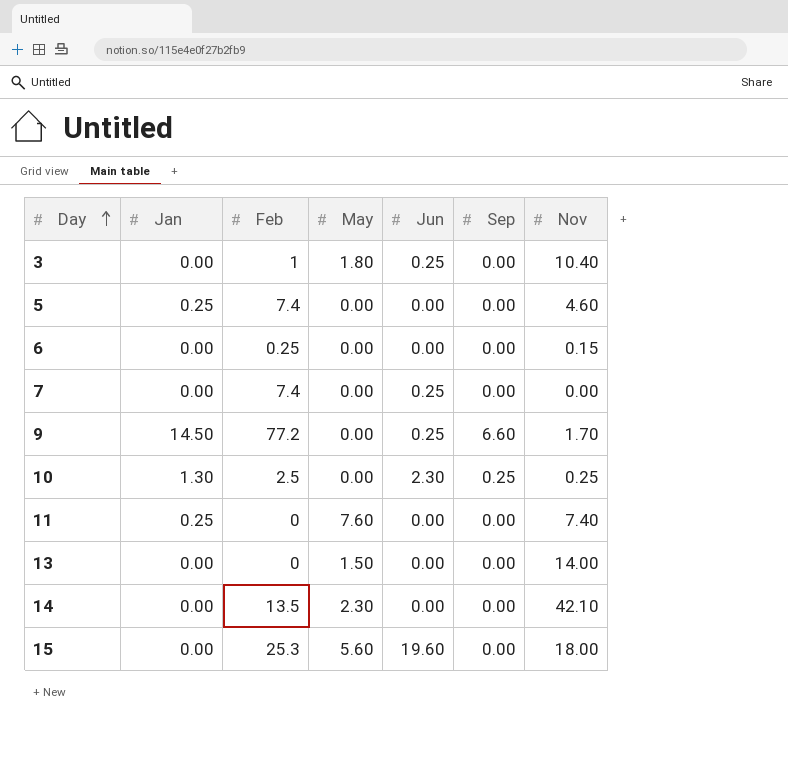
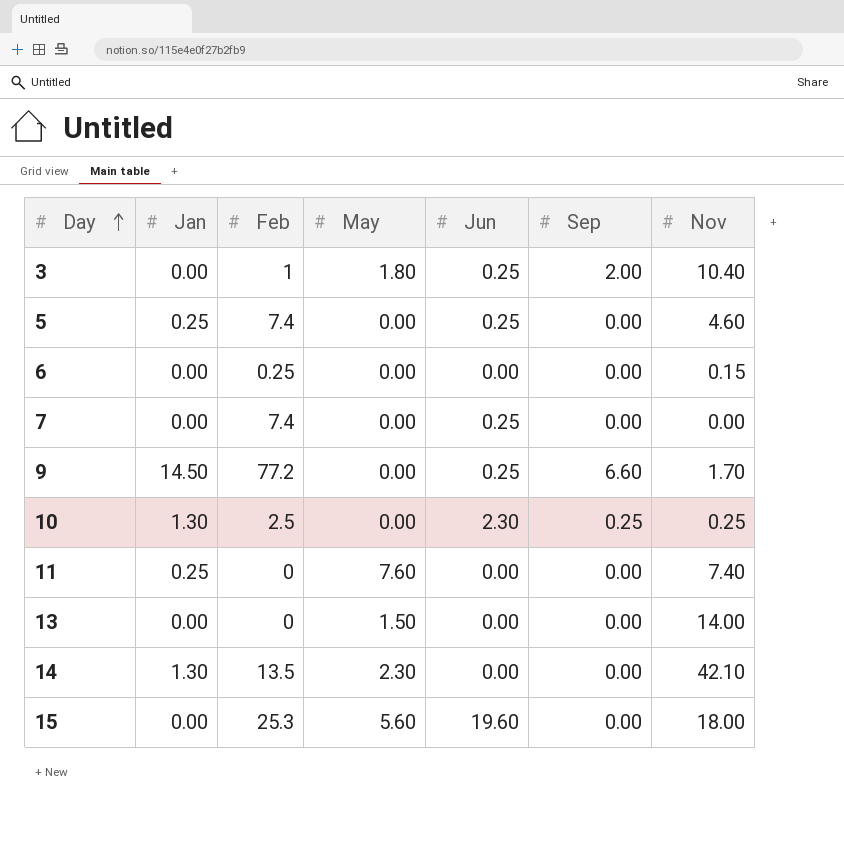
3 | Sep: 0.00 -> 2.00
5 | Jun: 0.00 -> 0.25
14 | Jan: 0.00 -> 1.30

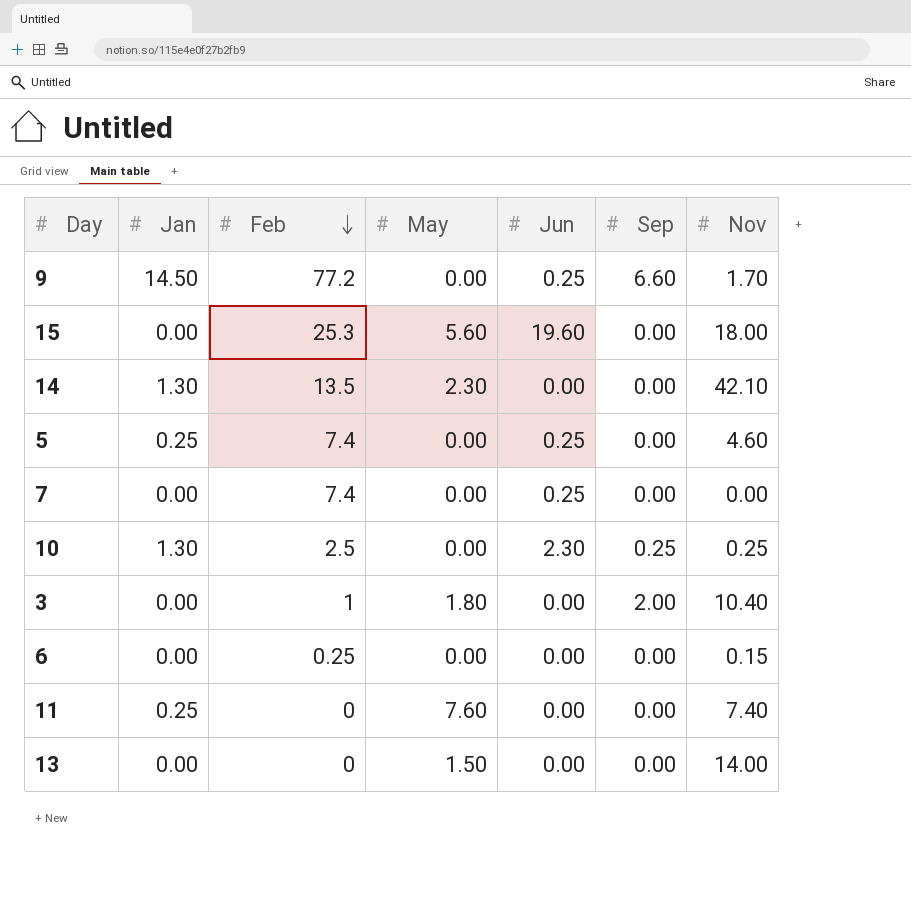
row order: Day ascending -> Feb descending
3 | Jun: 0.25 -> 0.00

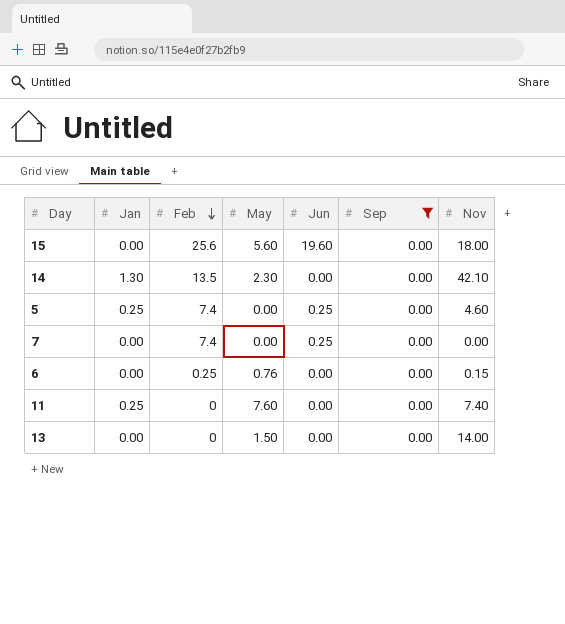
filter: none -> Sep = 0.00
15 | Feb: 25.3 -> 25.6
6 | May: 0.00 -> 0.76

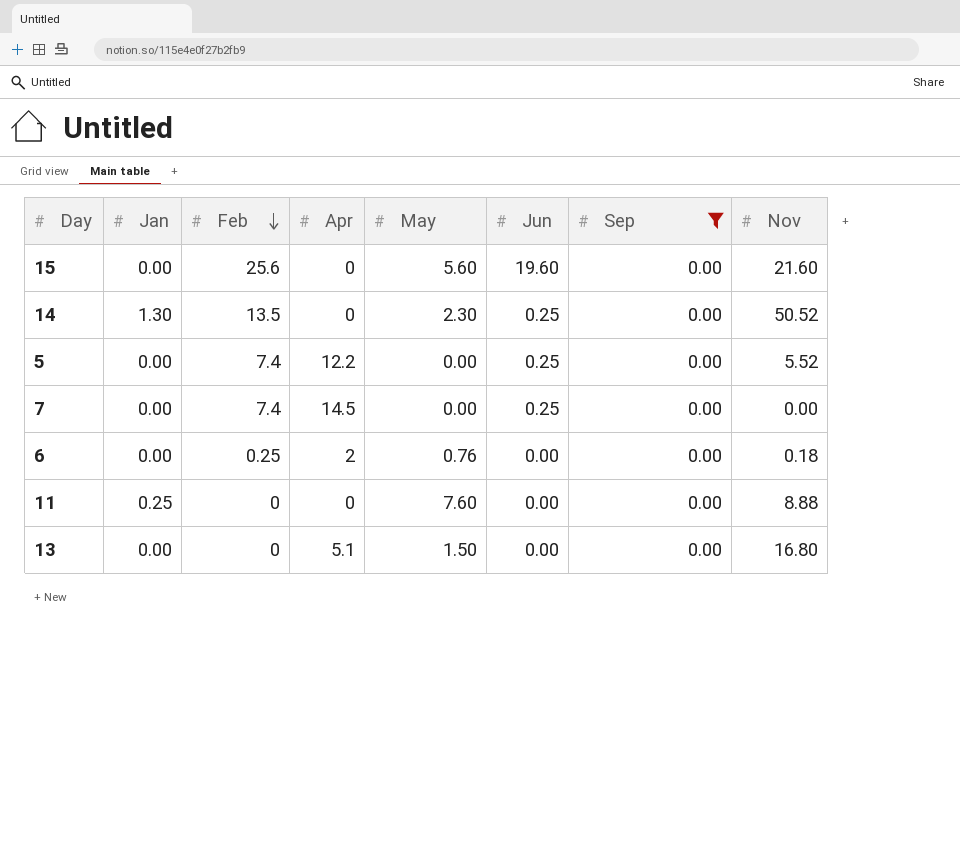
column Apr | position: none -> 4
15 | Nov: 18.00 -> 21.60
14 | Jun: 0.00 -> 0.25
14 | Nov: 42.10 -> 50.52
5 | Jan: 0.25 -> 0.00
5 | Nov: 4.60 -> 5.52
6 | Nov: 0.15 -> 0.18
11 | Nov: 7.40 -> 8.88
13 | Nov: 14.00 -> 16.80

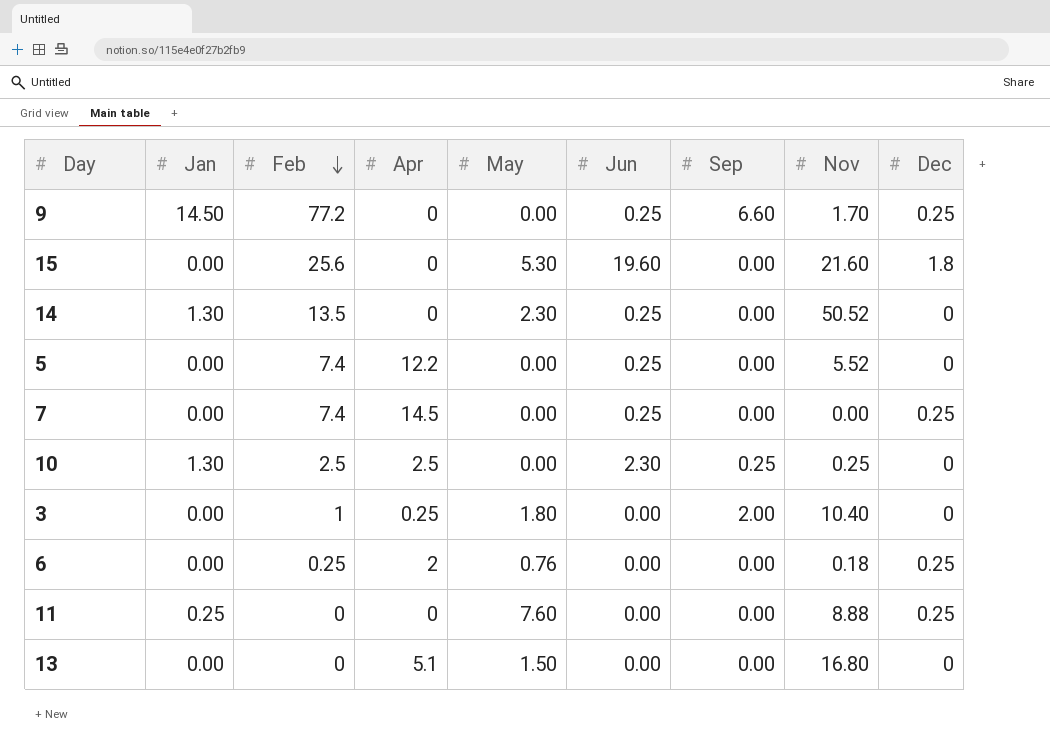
filter: Sep = 0.00 -> none
column Dec | position: none -> 9
15 | May: 5.60 -> 5.30

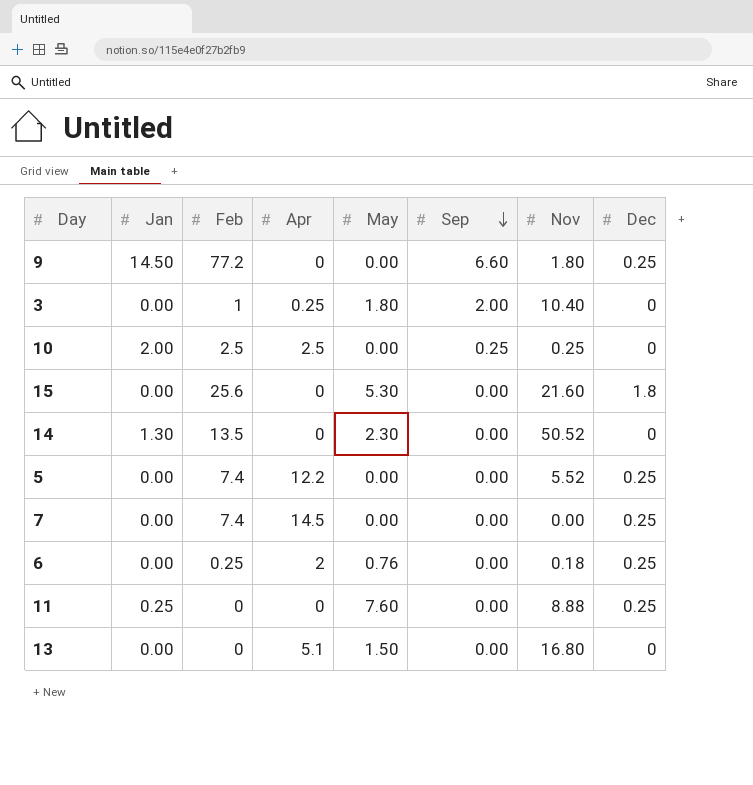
row order: Feb descending -> Sep descending
column Jun | position: 6 -> none
9 | Nov: 1.70 -> 1.80
10 | Jan: 1.30 -> 2.00
5 | Dec: 0 -> 0.25

